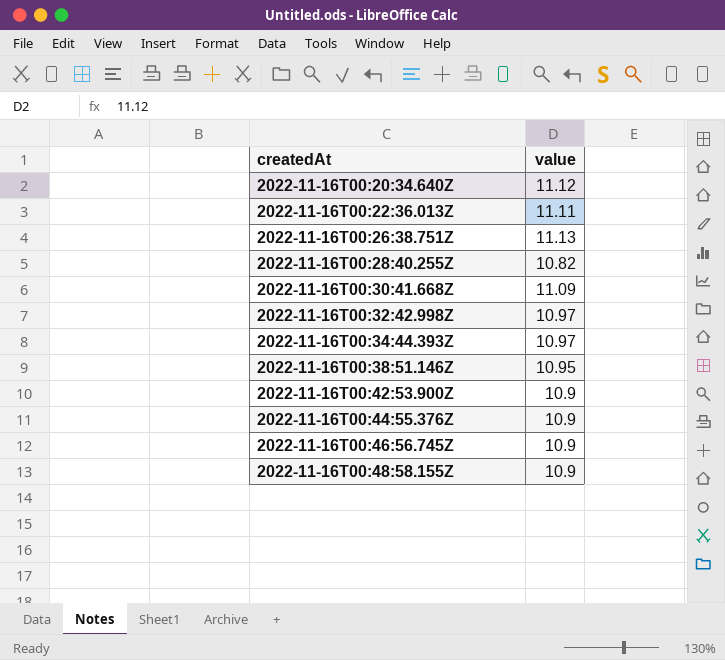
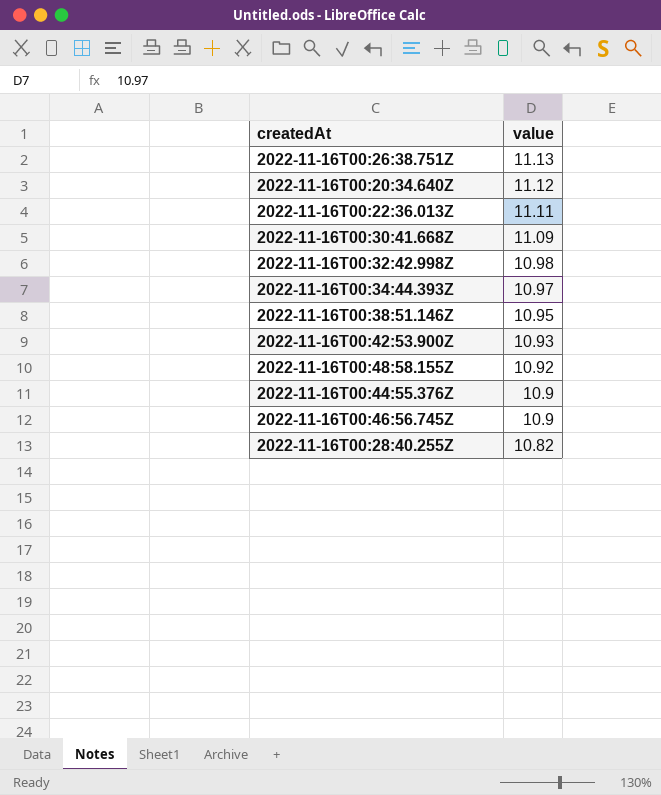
row order: createdAt ascending -> value descending
2022-11-16T00:32:42.998Z | value: 10.97 -> 10.98
2022-11-16T00:42:53.900Z | value: 10.9 -> 10.93
2022-11-16T00:48:58.155Z | value: 10.9 -> 10.92

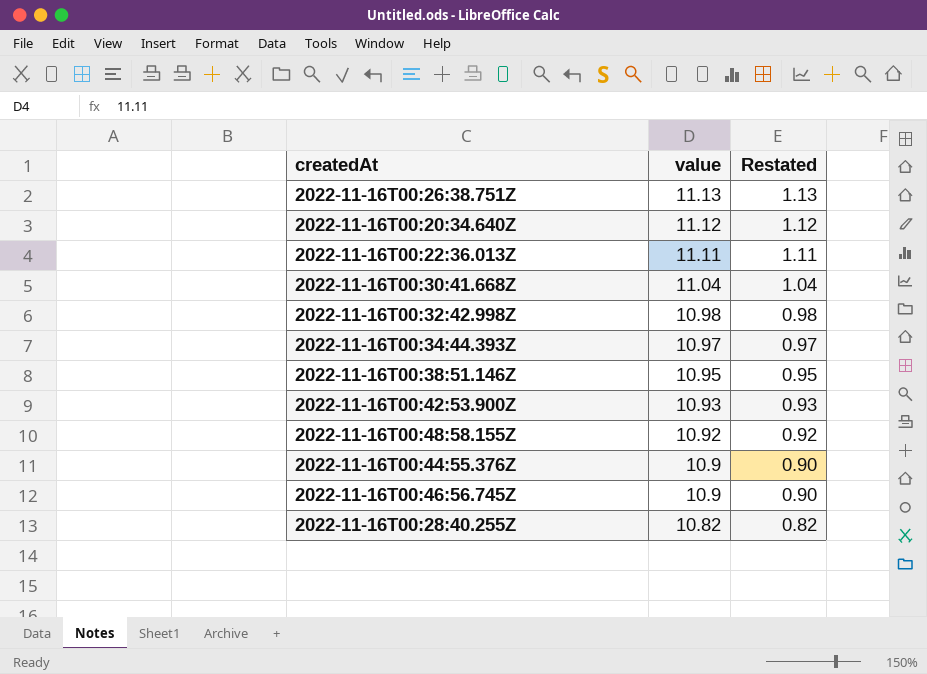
column Restated | formula: none -> [value] - 10
2022-11-16T00:30:41.668Z | value: 11.09 -> 11.04

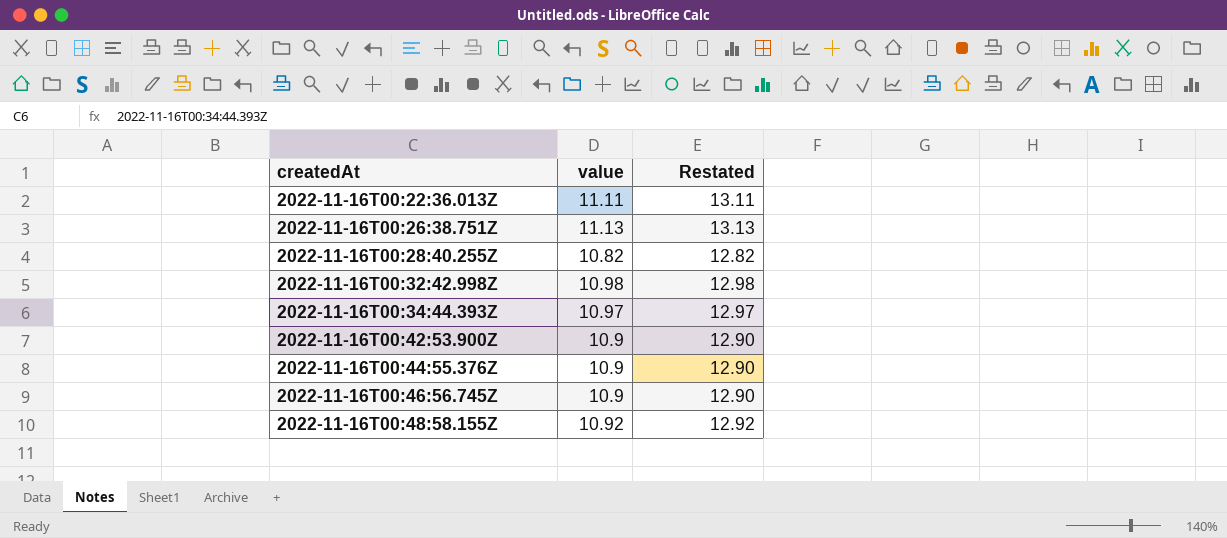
row order: value descending -> createdAt ascending
column Restated | formula: [value] - 10 -> [value] + 2
row 2022-11-16T00:20:34.640Z: 11.12 | 1.12 -> none
row 2022-11-16T00:30:41.668Z: 11.04 | 1.04 -> none
row 2022-11-16T00:38:51.146Z: 10.95 | 0.95 -> none
2022-11-16T00:42:53.900Z | value: 10.93 -> 10.9

